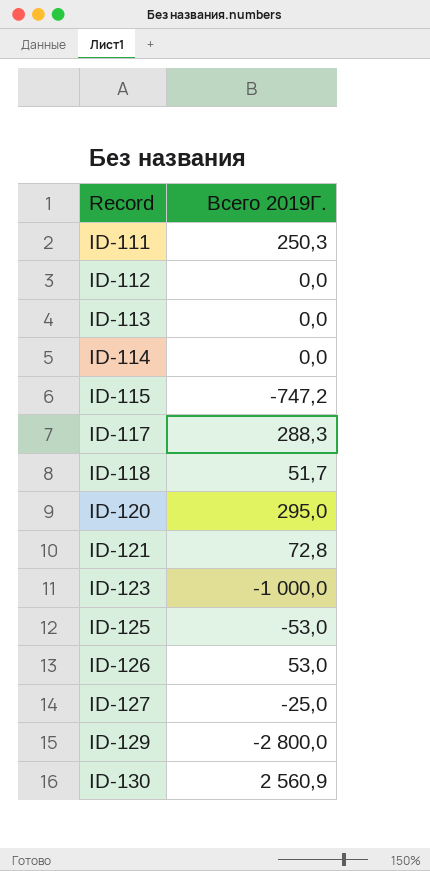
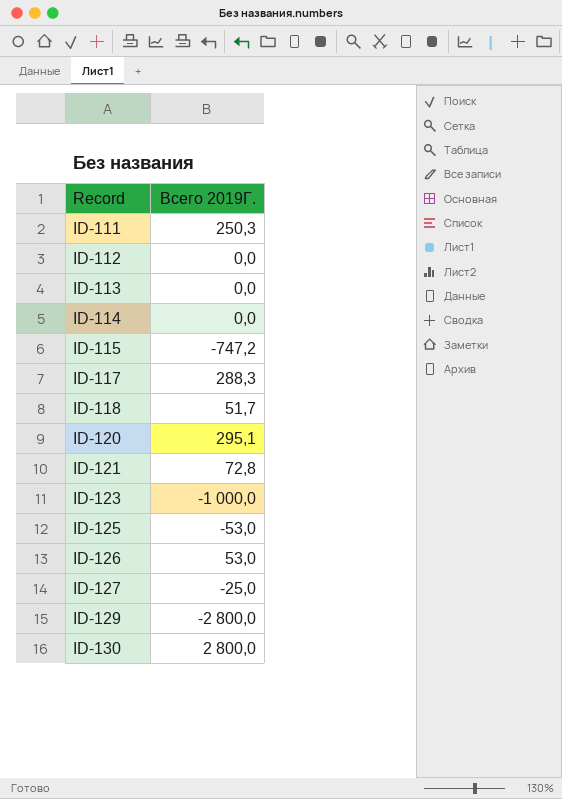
ID-120 | Всего 2019Г.: 295,0 -> 295,1
ID-130 | Всего 2019Г.: 2 560,9 -> 2 800,0

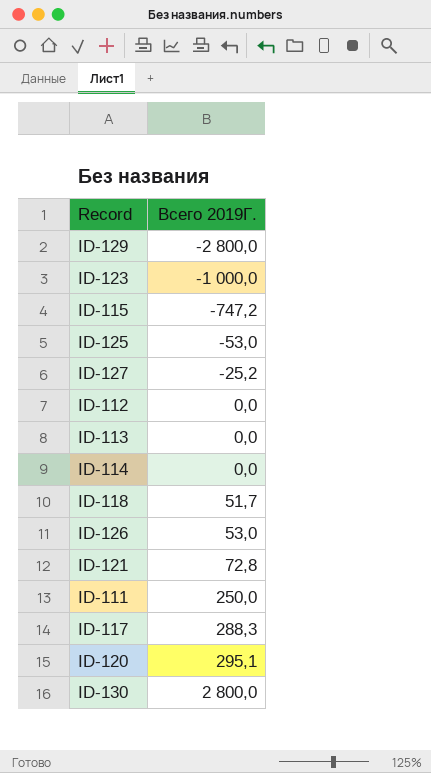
row order: Record ascending -> Всего 2019Г. ascending
ID-127 | Всего 2019Г.: -25,0 -> -25,2
ID-111 | Всего 2019Г.: 250,3 -> 250,0

